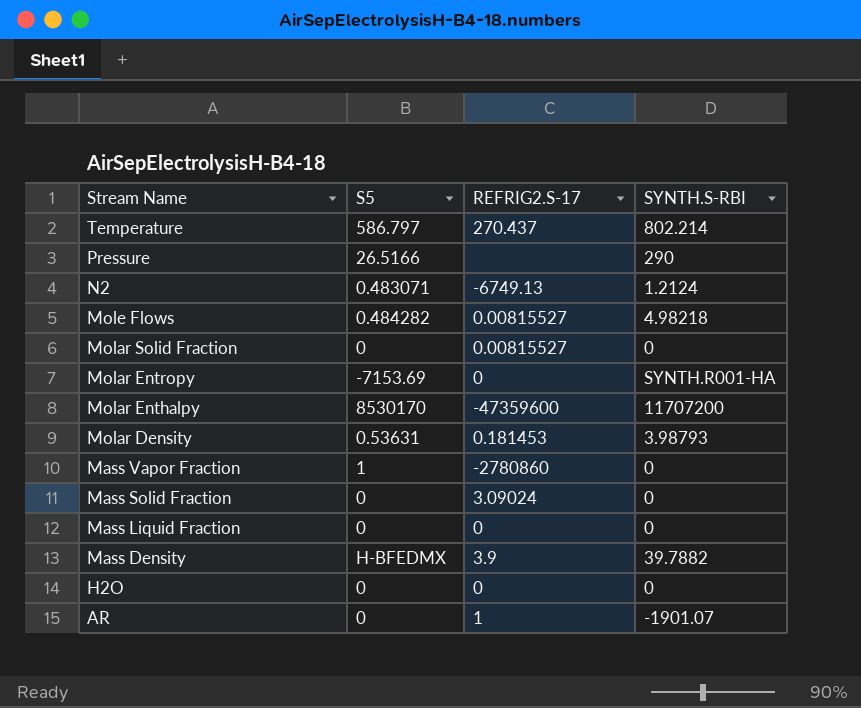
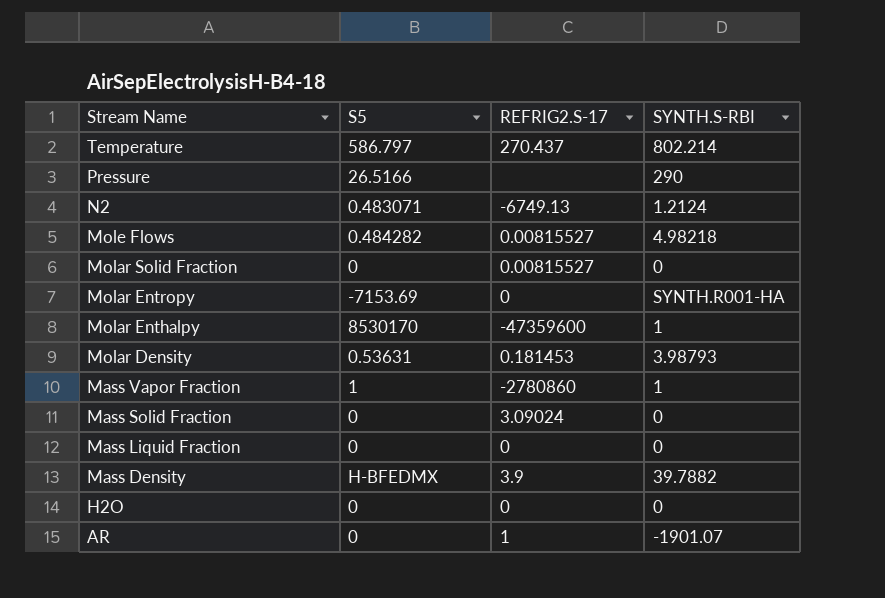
Molar Enthalpy | SYNTH.S-RBI: 11707200 -> 1
Mass Vapor Fraction | SYNTH.S-RBI: 0 -> 1

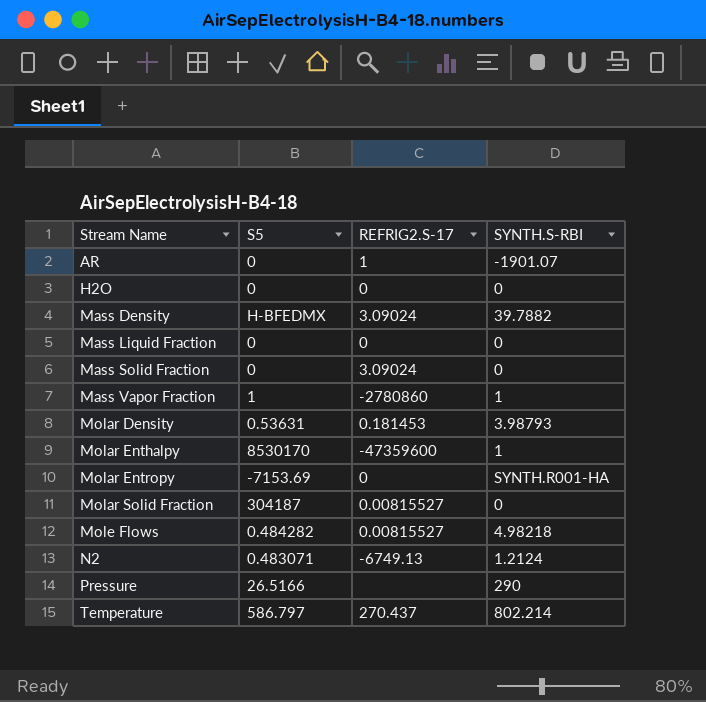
row order: Stream Name descending -> Stream Name ascending
Mass Density | REFRIG2.S-17: 3.9 -> 3.09024
Molar Solid Fraction | S5: 0 -> 304187

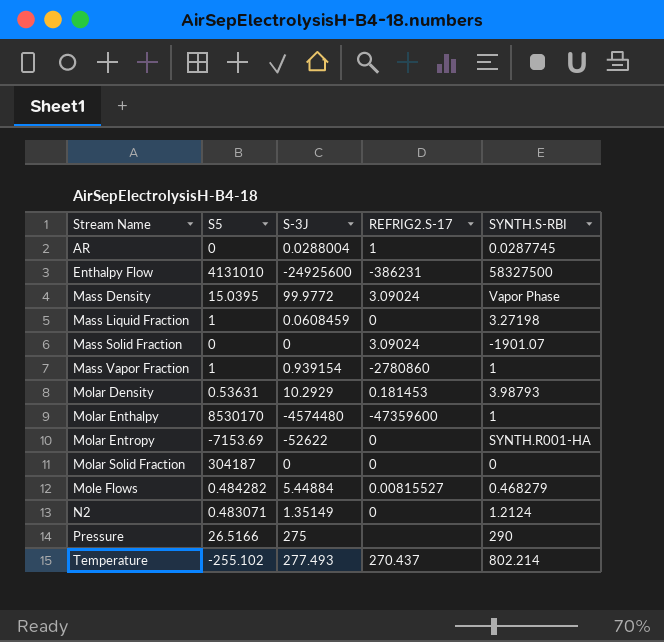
column S-3J | position: none -> 3
row H2O: 0 | 0 | 0 -> none
AR | SYNTH.S-RBI: -1901.07 -> 0.0287745
row Enthalpy Flow: none -> 4131010 | -24925600 | -386231 | 58327500
Mass Density | S5: H-BFEDMX -> 15.0395
Mass Density | SYNTH.S-RBI: 39.7882 -> Vapor Phase
Mass Liquid Fraction | S5: 0 -> 1
Mass Liquid Fraction | SYNTH.S-RBI: 0 -> 3.27198
Mass Solid Fraction | SYNTH.S-RBI: 0 -> -1901.07
Molar Solid Fraction | REFRIG2.S-17: 0.00815527 -> 0
Mole Flows | SYNTH.S-RBI: 4.98218 -> 0.468279
N2 | REFRIG2.S-17: -6749.13 -> 0
Temperature | S5: 586.797 -> -255.102

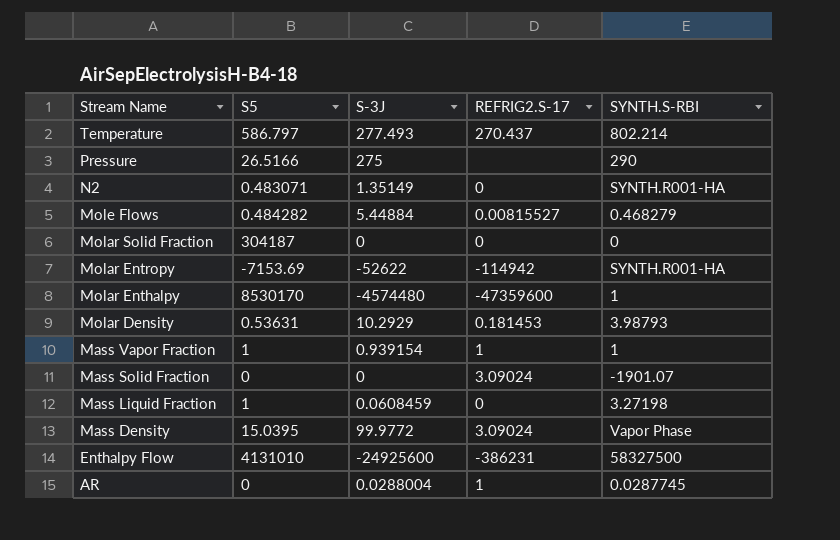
row order: Stream Name ascending -> Stream Name descending
Temperature | S5: -255.102 -> 586.797
N2 | SYNTH.S-RBI: 1.2124 -> SYNTH.R001-HA
Molar Entropy | REFRIG2.S-17: 0 -> -114942
Mass Vapor Fraction | REFRIG2.S-17: -2780860 -> 1

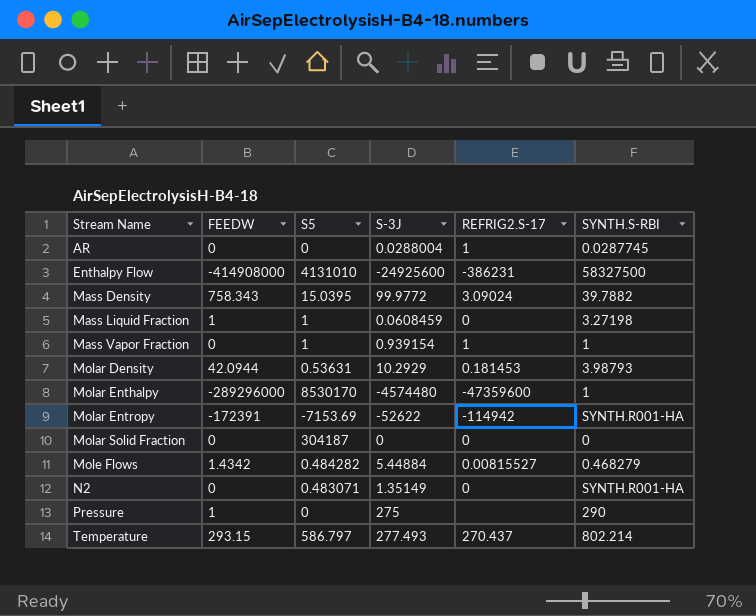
row order: Stream Name descending -> Stream Name ascending
column FEEDW | position: none -> 2
row Mass Solid Fraction: 0 | 0 | 3.09024 | -1901.07 -> none
Mass Density | SYNTH.S-RBI: Vapor Phase -> 39.7882
Pressure | S5: 26.5166 -> 0

